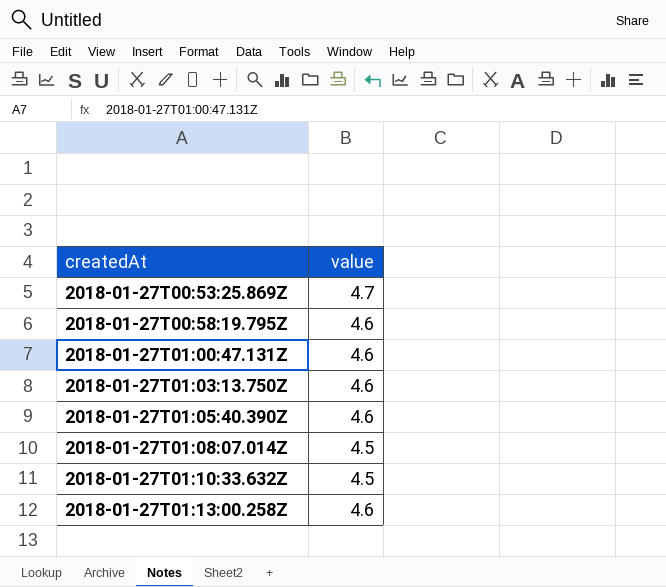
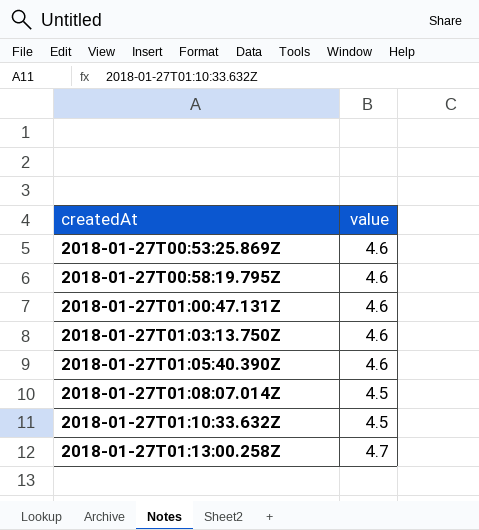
2018-01-27T00:53:25.869Z | value: 4.7 -> 4.6
2018-01-27T01:13:00.258Z | value: 4.6 -> 4.7

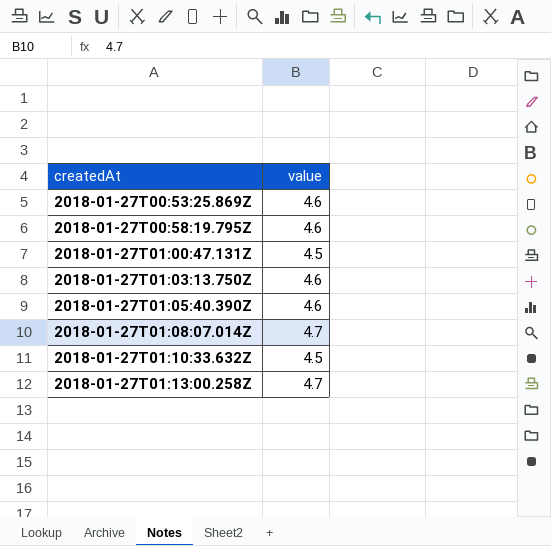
2018-01-27T01:00:47.131Z | value: 4.6 -> 4.5
2018-01-27T01:08:07.014Z | value: 4.5 -> 4.7

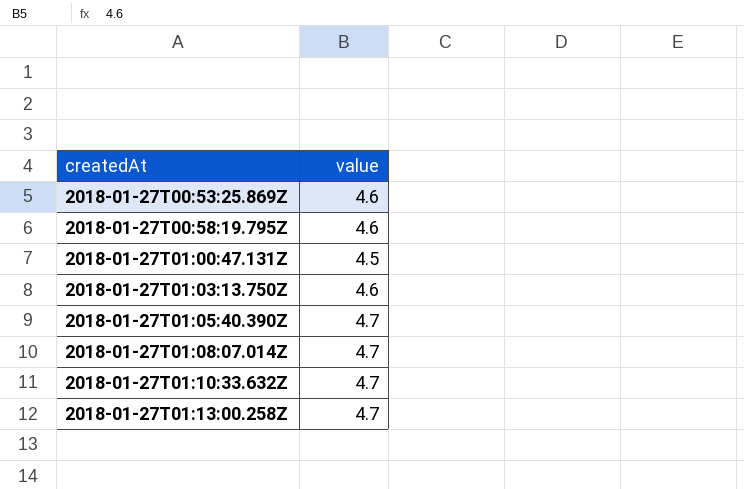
2018-01-27T01:05:40.390Z | value: 4.6 -> 4.7
2018-01-27T01:10:33.632Z | value: 4.5 -> 4.7

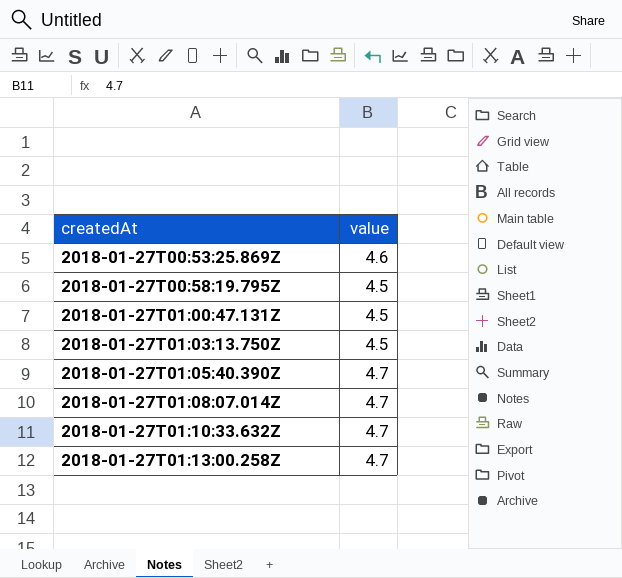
2018-01-27T00:58:19.795Z | value: 4.6 -> 4.5
2018-01-27T01:03:13.750Z | value: 4.6 -> 4.5

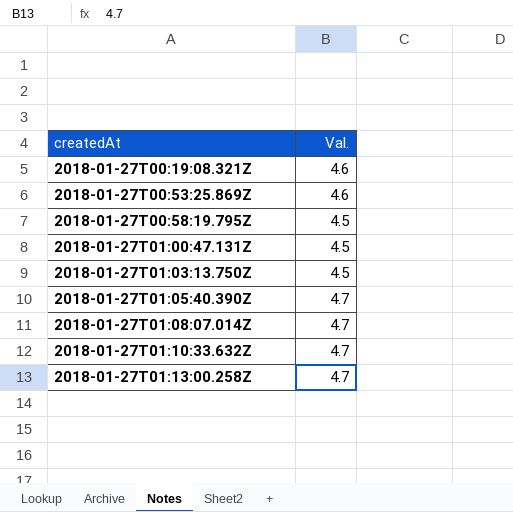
column name: value -> Val.
row 2018-01-27T00:19:08.321Z: none -> 4.6

